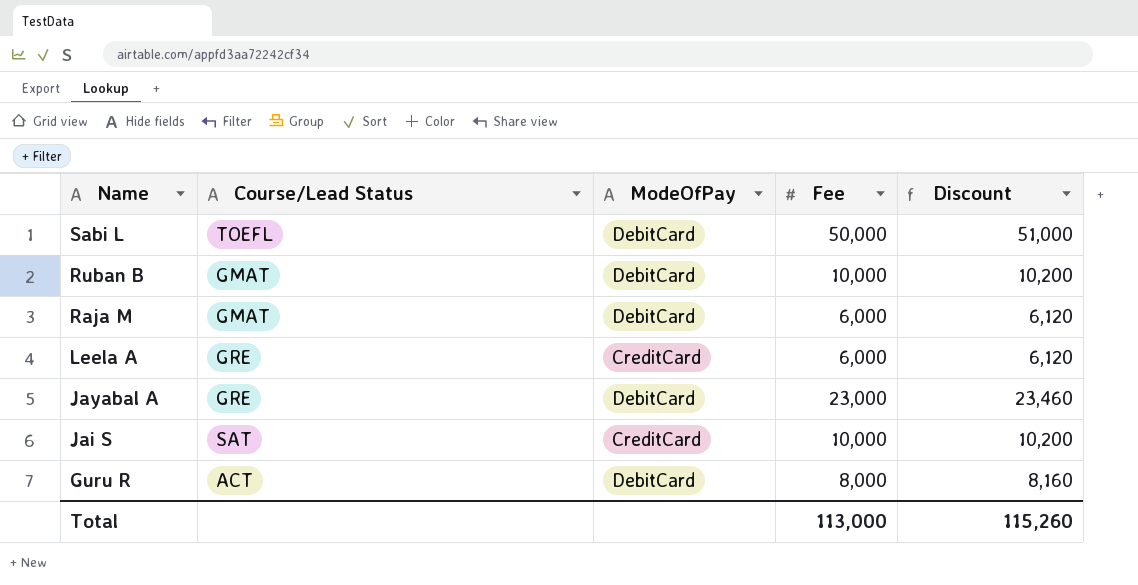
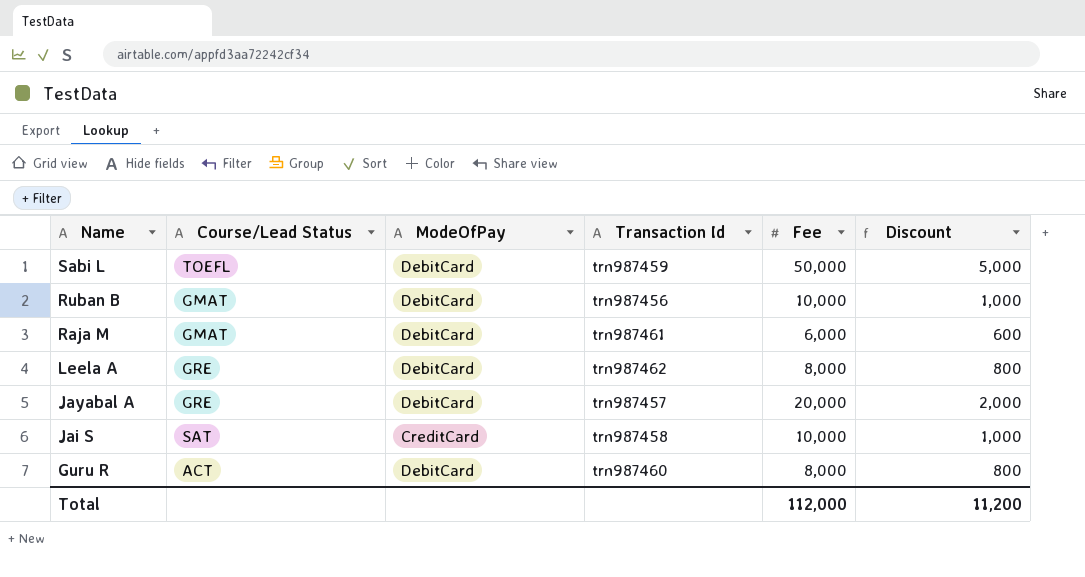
column Transaction Id | position: none -> 4
column Discount | formula: [Fee] * 1.02 -> [Fee] * 0.1
Leela A | ModeOfPay: CreditCard -> DebitCard
Leela A | Fee: 6,000 -> 8,000
Jayabal A | Fee: 23,000 -> 20,000
Total | Fee: 113,000 -> 112,000
Total | Discount: 115,260 -> 11,200

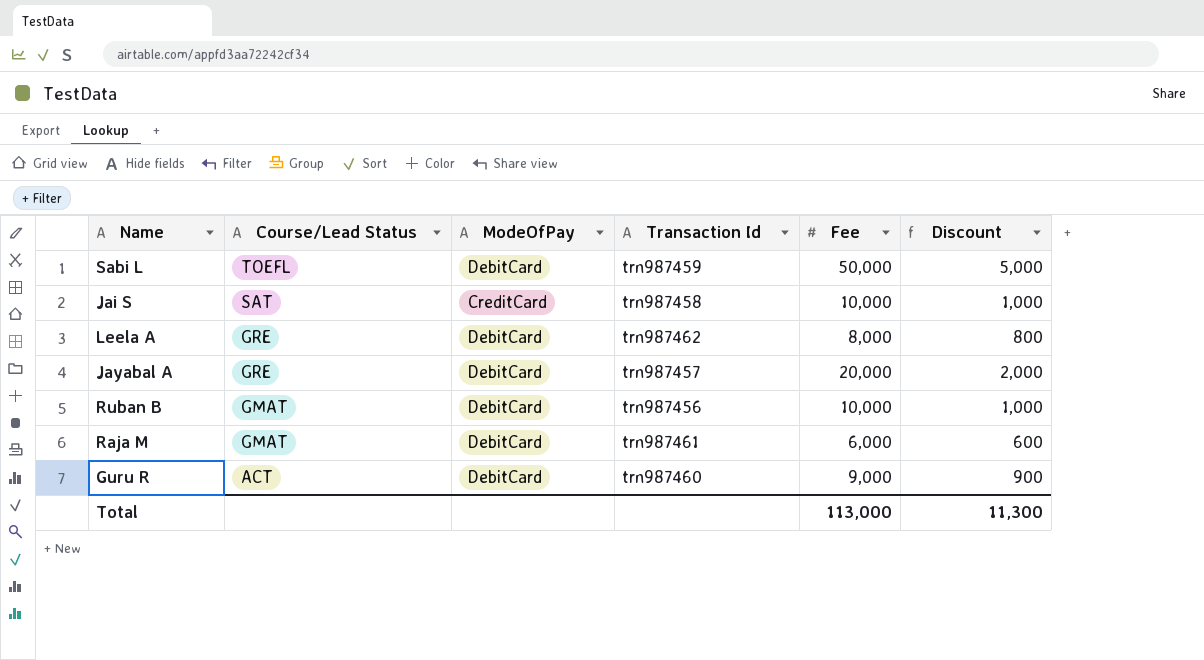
row order: Name descending -> Course/Lead Status descending
Guru R | Fee: 8,000 -> 9,000
Guru R | Discount: 800 -> 900
Total | Fee: 112,000 -> 113,000
Total | Discount: 11,200 -> 11,300

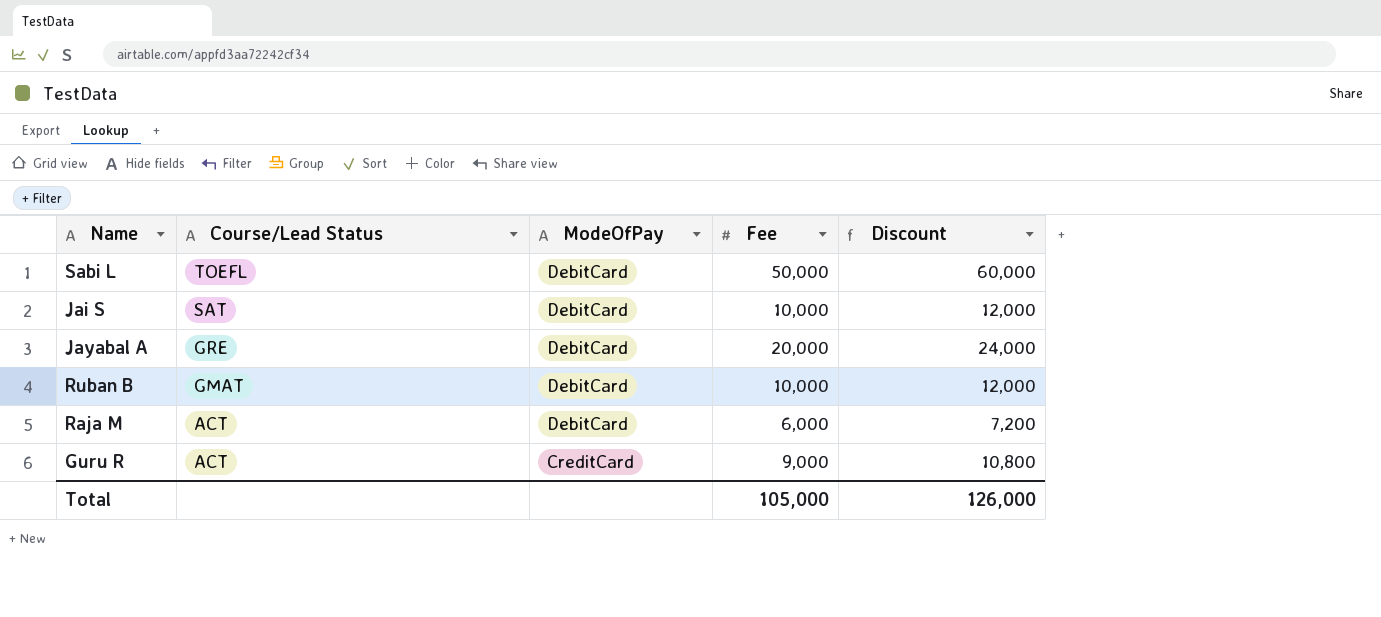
column Transaction Id | position: 4 -> none
column Discount | formula: [Fee] * 0.1 -> [Fee] * 1.2
row Leela A: GRE | DebitCard | trn987462 | 8,000 | 800 -> none
Jai S | ModeOfPay: CreditCard -> DebitCard
Raja M | Course/Lead Status: GMAT -> ACT
Guru R | ModeOfPay: DebitCard -> CreditCard
Total | Fee: 113,000 -> 105,000
Total | Discount: 11,300 -> 126,000

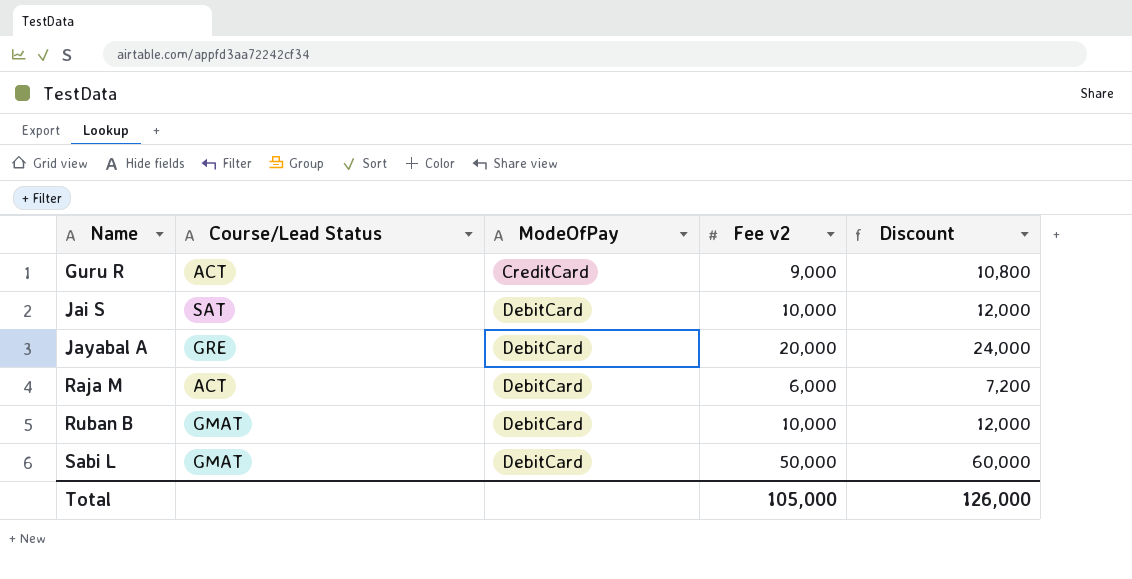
row order: Course/Lead Status descending -> Name ascending
column name: Fee -> Fee v2
Sabi L | Course/Lead Status: TOEFL -> GMAT

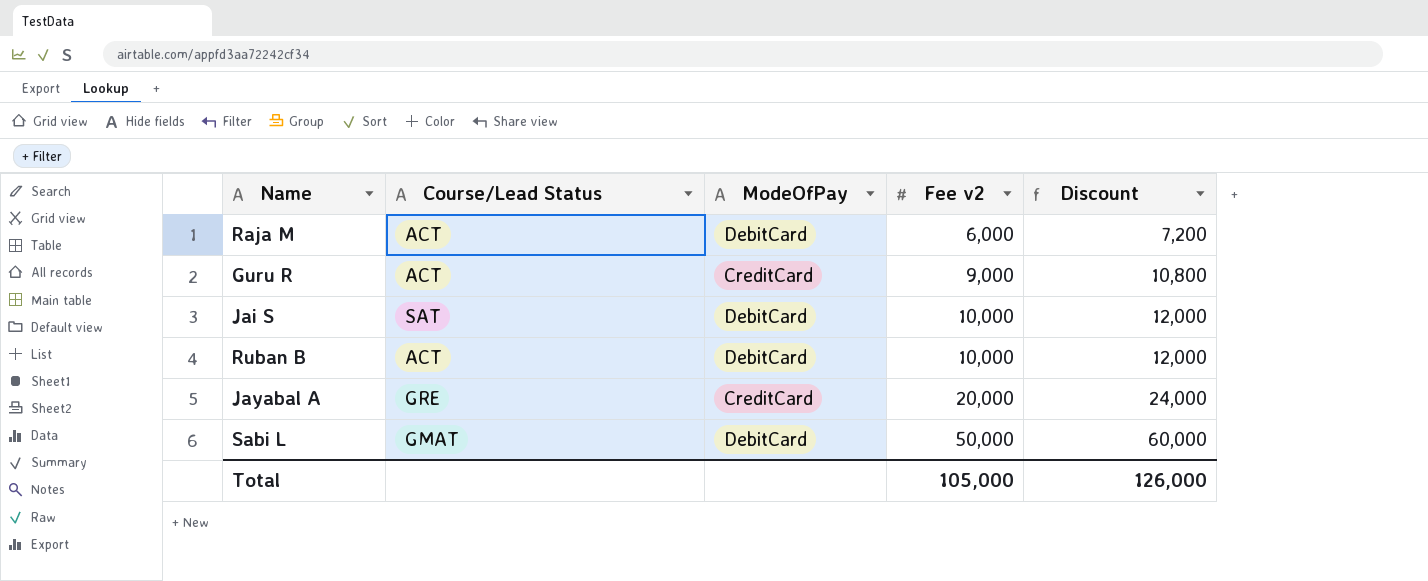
row order: Name ascending -> Fee v2 ascending
Ruban B | Course/Lead Status: GMAT -> ACT
Jayabal A | ModeOfPay: DebitCard -> CreditCard

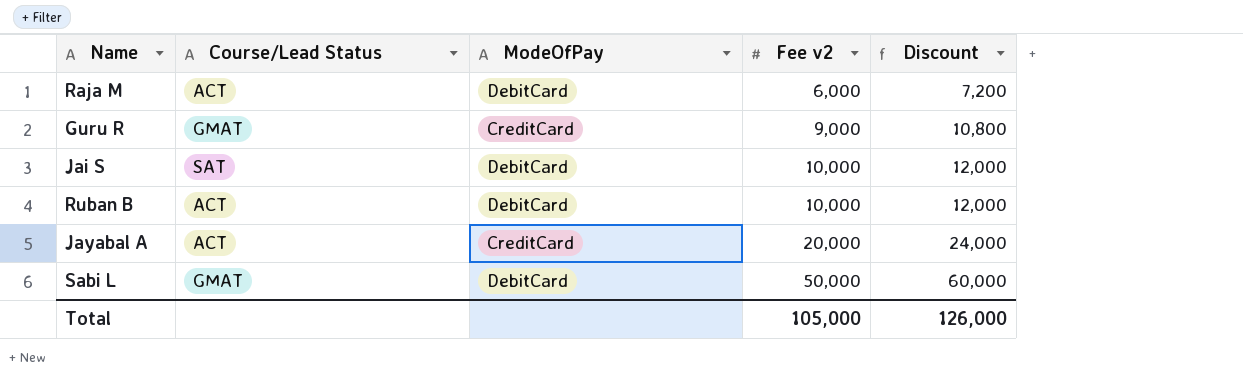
Guru R | Course/Lead Status: ACT -> GMAT
Jayabal A | Course/Lead Status: GRE -> ACT

